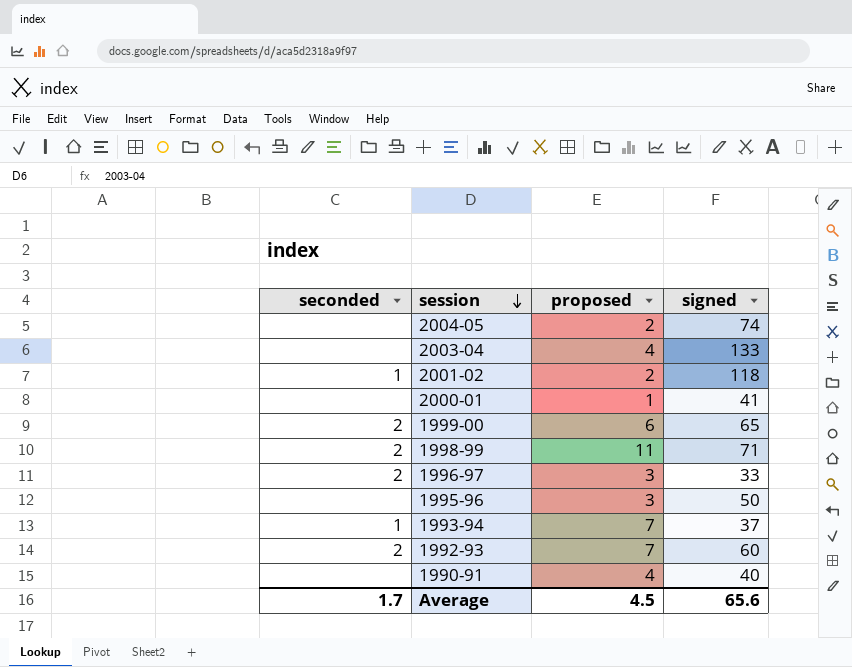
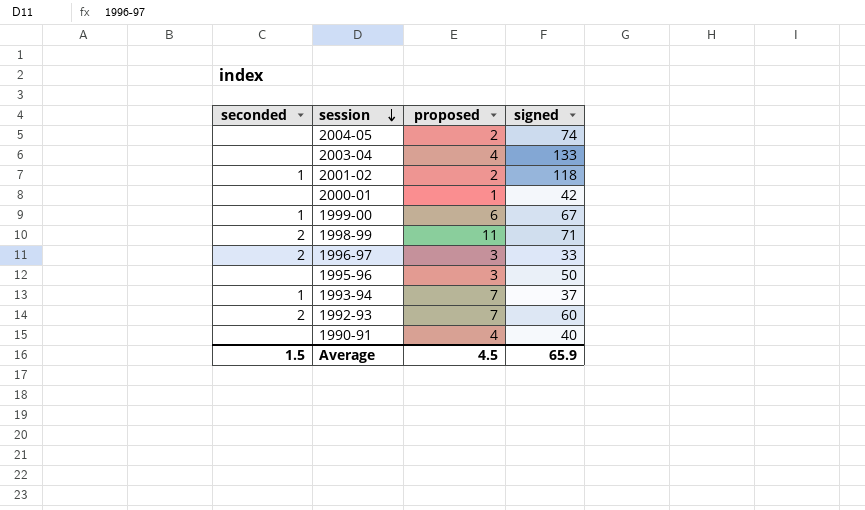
2000-01 | signed: 41 -> 42
1999-00 | seconded: 2 -> 1
1999-00 | signed: 65 -> 67
Average | seconded: 1.7 -> 1.5
Average | signed: 65.6 -> 65.9

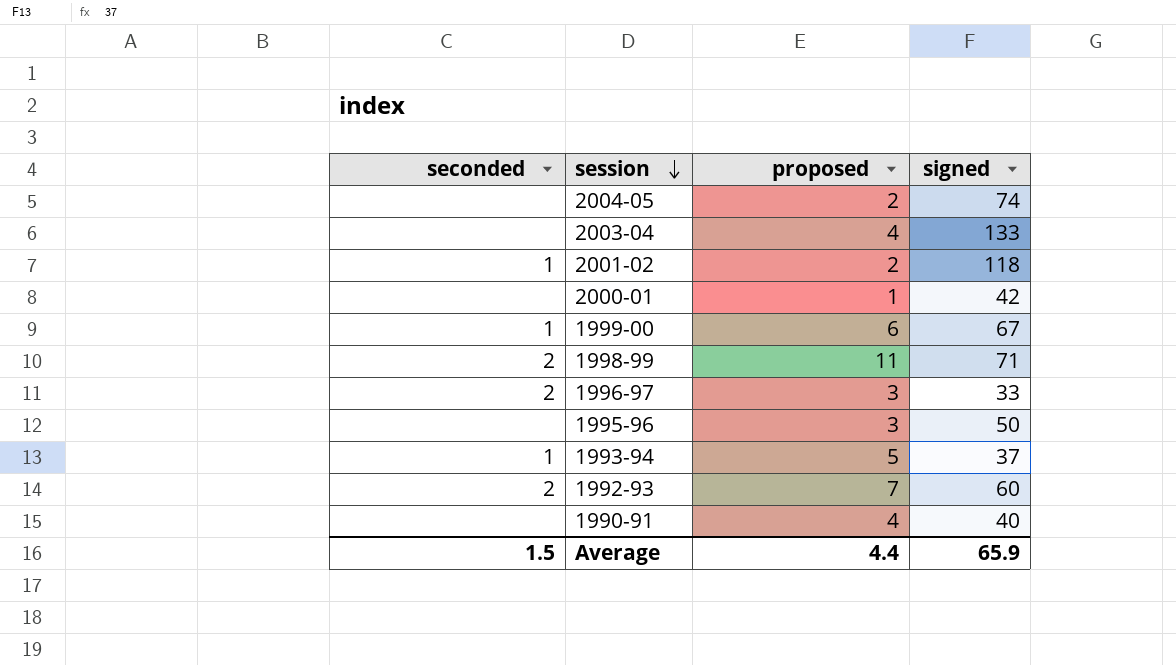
1993-94 | proposed: 7 -> 5
Average | proposed: 4.5 -> 4.4

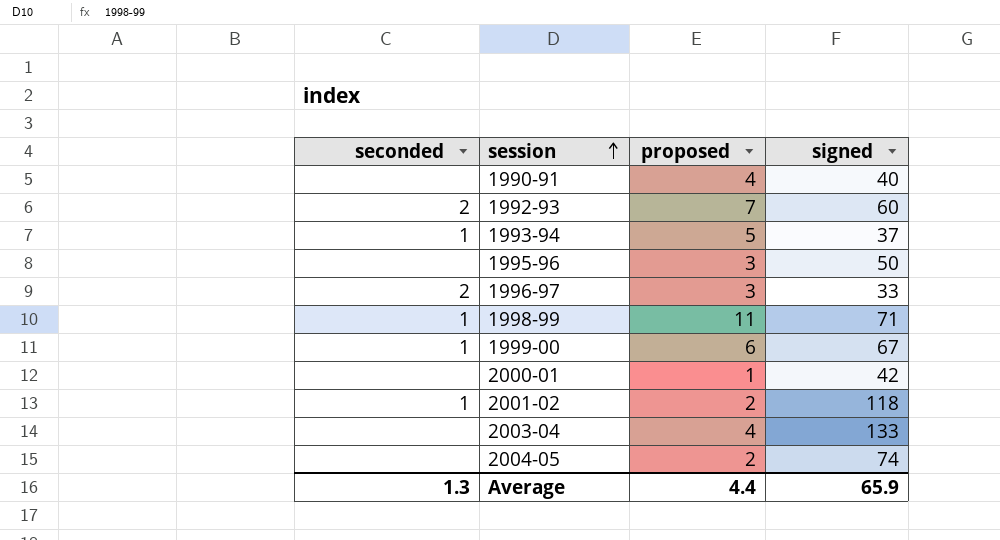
row order: session descending -> session ascending
1998-99 | seconded: 2 -> 1
Average | seconded: 1.5 -> 1.3

